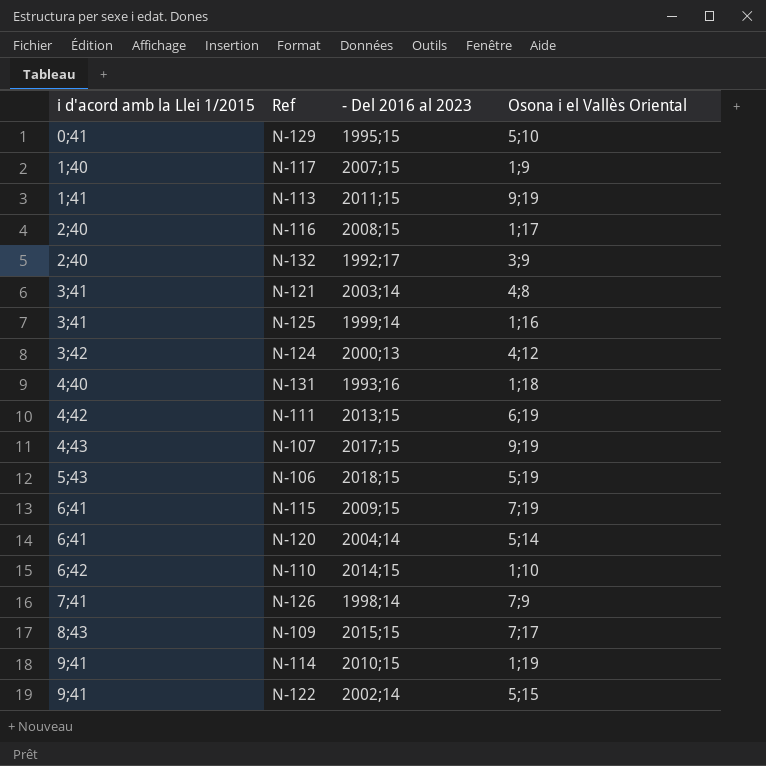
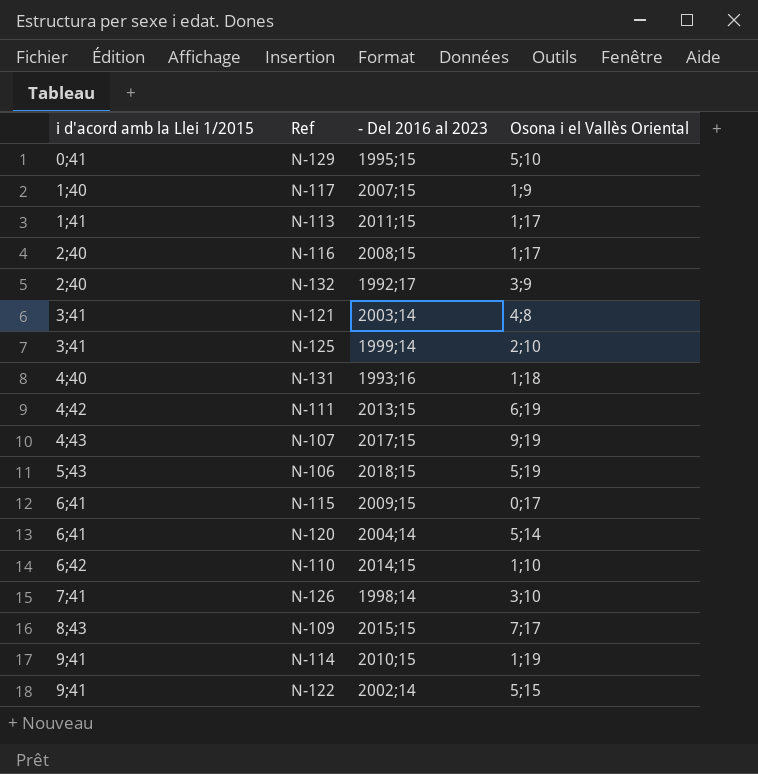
row N-124: 3;42 | 2000;13 | 4;12 -> none
N-113 | Osona i el Vallès Oriental: 9;19 -> 1;17
N-125 | Osona i el Vallès Oriental: 1;16 -> 2;10
N-115 | Osona i el Vallès Oriental: 7;19 -> 0;17
N-126 | Osona i el Vallès Oriental: 7;9 -> 3;10

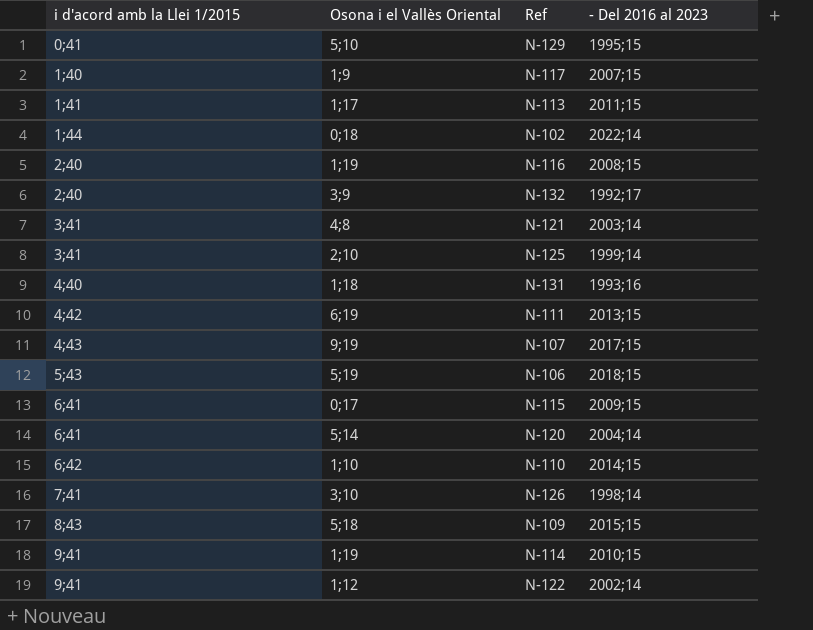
column Osona i el Vallès Oriental | position: 4 -> 2
row N-102: none -> 1;44 | 0;18 | 2022;14
N-116 | Osona i el Vallès Oriental: 1;17 -> 1;19
N-109 | Osona i el Vallès Oriental: 7;17 -> 5;18
N-122 | Osona i el Vallès Oriental: 5;15 -> 1;12

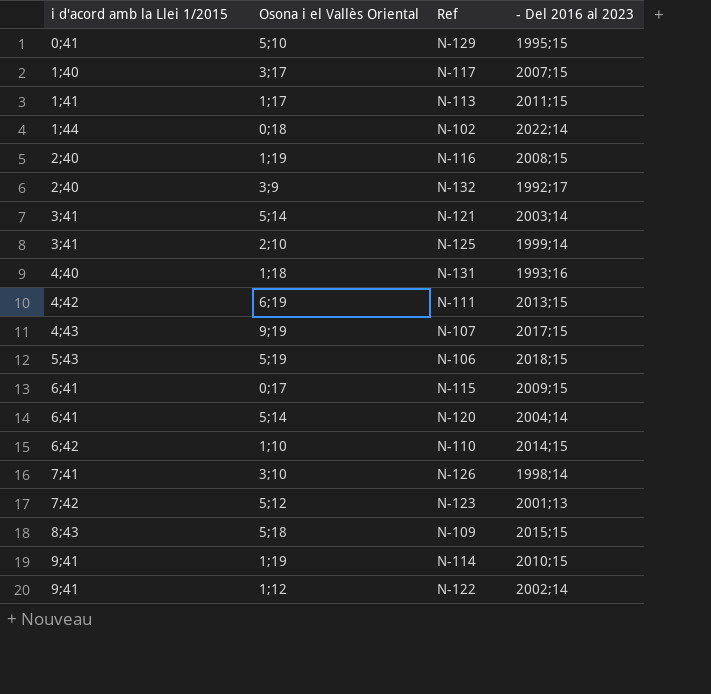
N-117 | Osona i el Vallès Oriental: 1;9 -> 3;17
N-121 | Osona i el Vallès Oriental: 4;8 -> 5;14
row N-123: none -> 7;42 | 5;12 | 2001;13

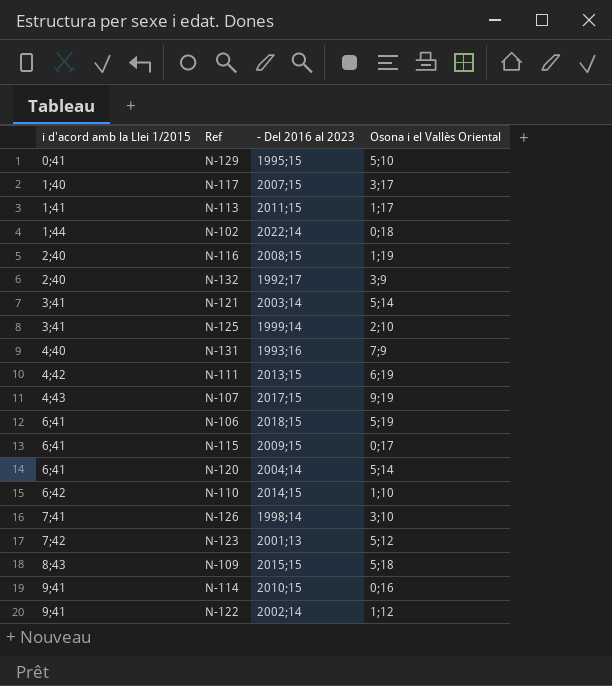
column Osona i el Vallès Oriental | position: 2 -> 4
N-131 | Osona i el Vallès Oriental: 1;18 -> 7;9
N-106 | i d'acord amb la Llei 1/2015: 5;43 -> 6;41
N-114 | Osona i el Vallès Oriental: 1;19 -> 0;16

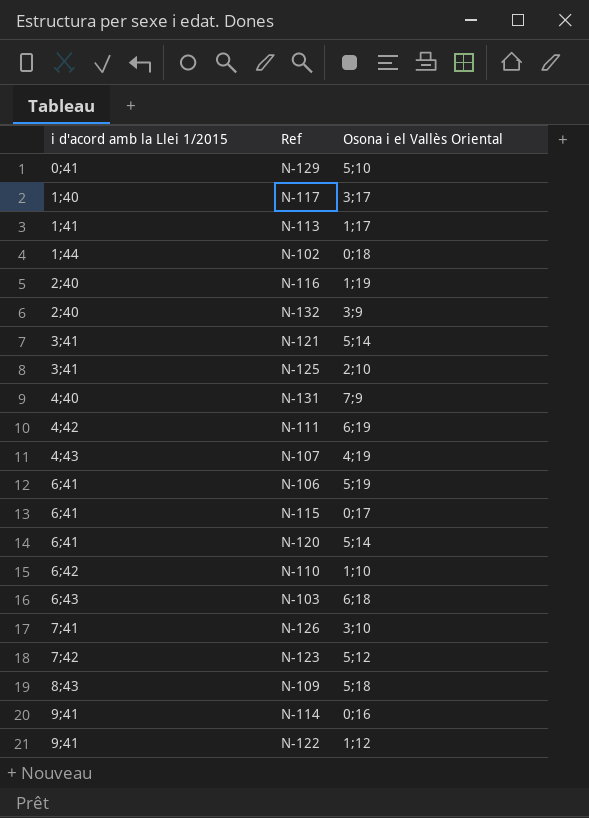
column - Del 2016 al 2023 | position: 3 -> none
N-107 | Osona i el Vallès Oriental: 9;19 -> 4;19
row N-103: none -> 6;43 | 6;18

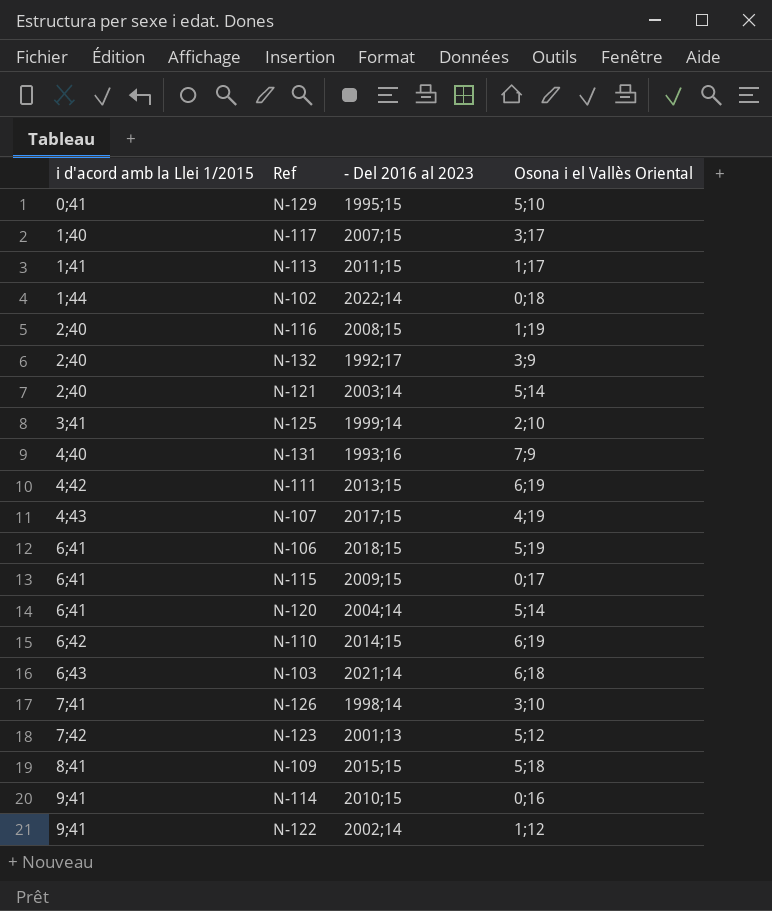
column - Del 2016 al 2023 | position: none -> 3
N-121 | i d'acord amb la Llei 1/2015: 3;41 -> 2;40
N-110 | Osona i el Vallès Oriental: 1;10 -> 6;19
N-109 | i d'acord amb la Llei 1/2015: 8;43 -> 8;41

